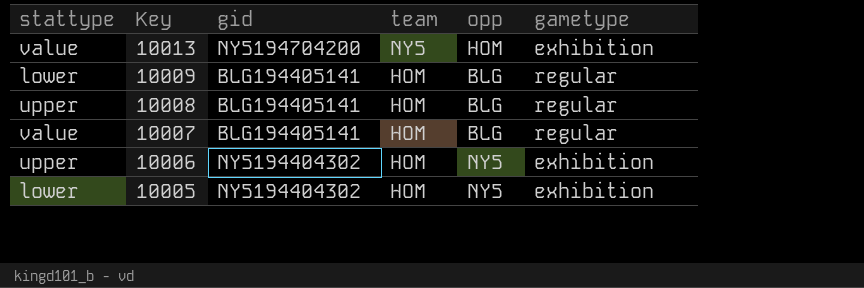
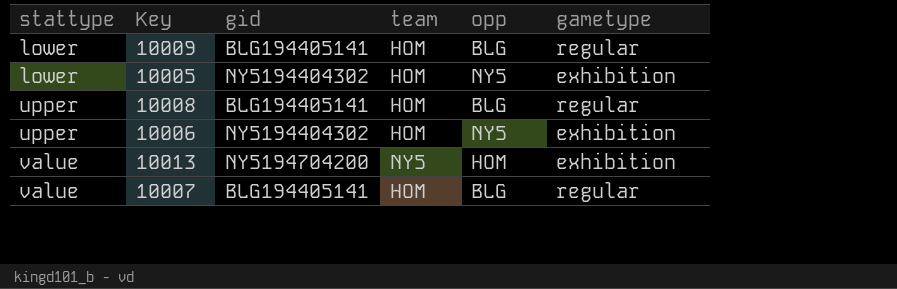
row order: Key descending -> stattype ascending

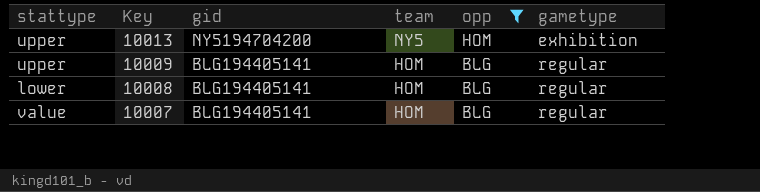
filter: none -> opp != NY5
row order: stattype ascending -> Key descending
10013 | stattype: value -> upper
10009 | stattype: lower -> upper
10008 | stattype: upper -> lower

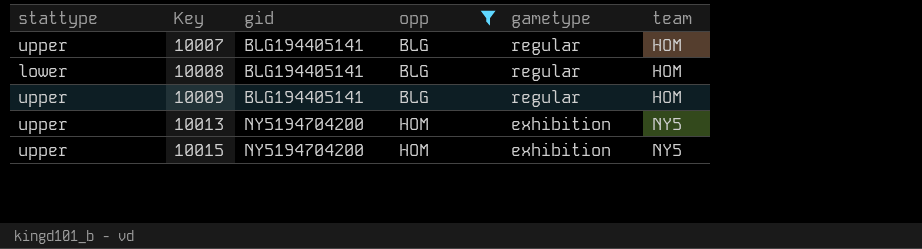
row order: Key descending -> Key ascending
column team | position: 4 -> 6
10007 | stattype: value -> upper
row 10015: none -> upper | NY5194704200 | HOM | exhibition | NY5

